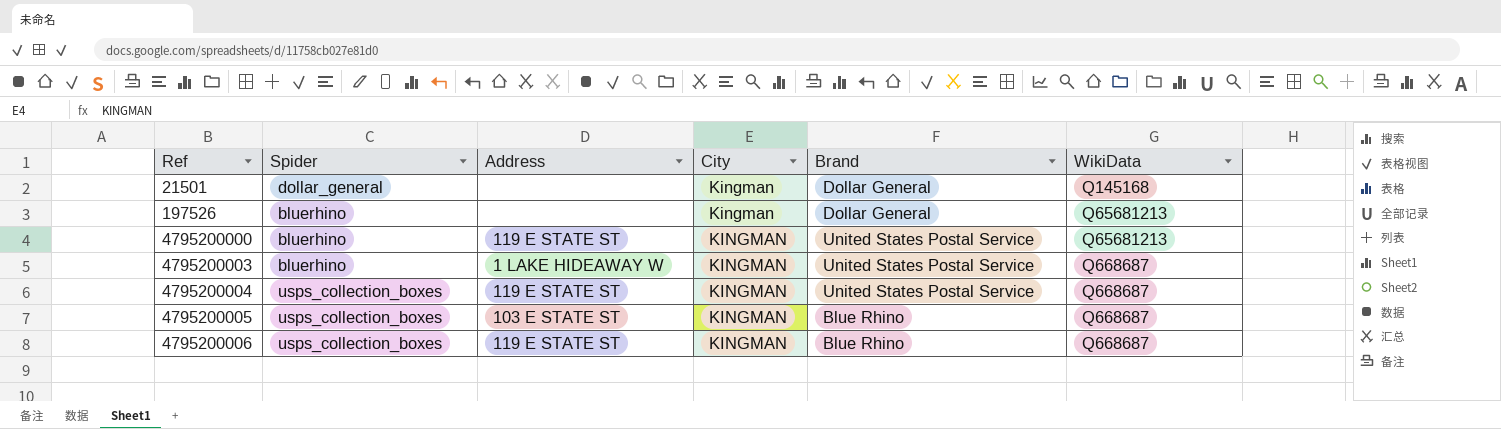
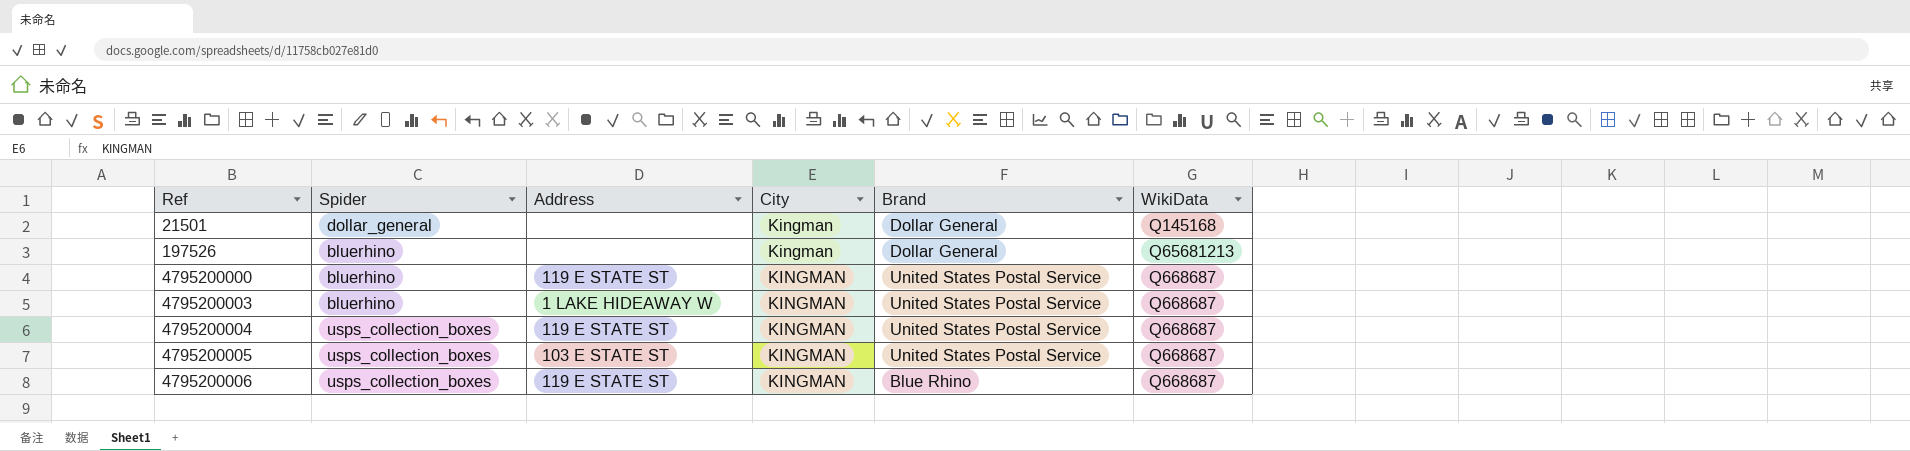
4795200000 | WikiData: Q65681213 -> Q668687
4795200005 | Brand: Blue Rhino -> United States Postal Service

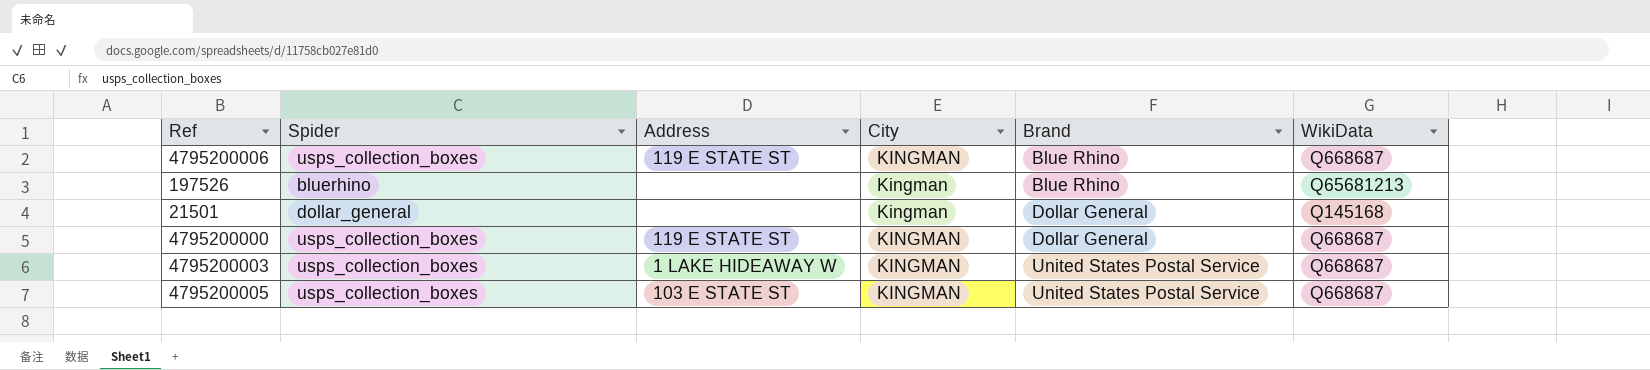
row order: Ref ascending -> Brand ascending
row 4795200004: usps_collection_boxes | 119 E STATE ST | KINGMAN | United States Postal Service | Q668687 -> none
197526 | Brand: Dollar General -> Blue Rhino
4795200000 | Spider: bluerhino -> usps_collection_boxes
4795200000 | Brand: United States Postal Service -> Dollar General
4795200003 | Spider: bluerhino -> usps_collection_boxes

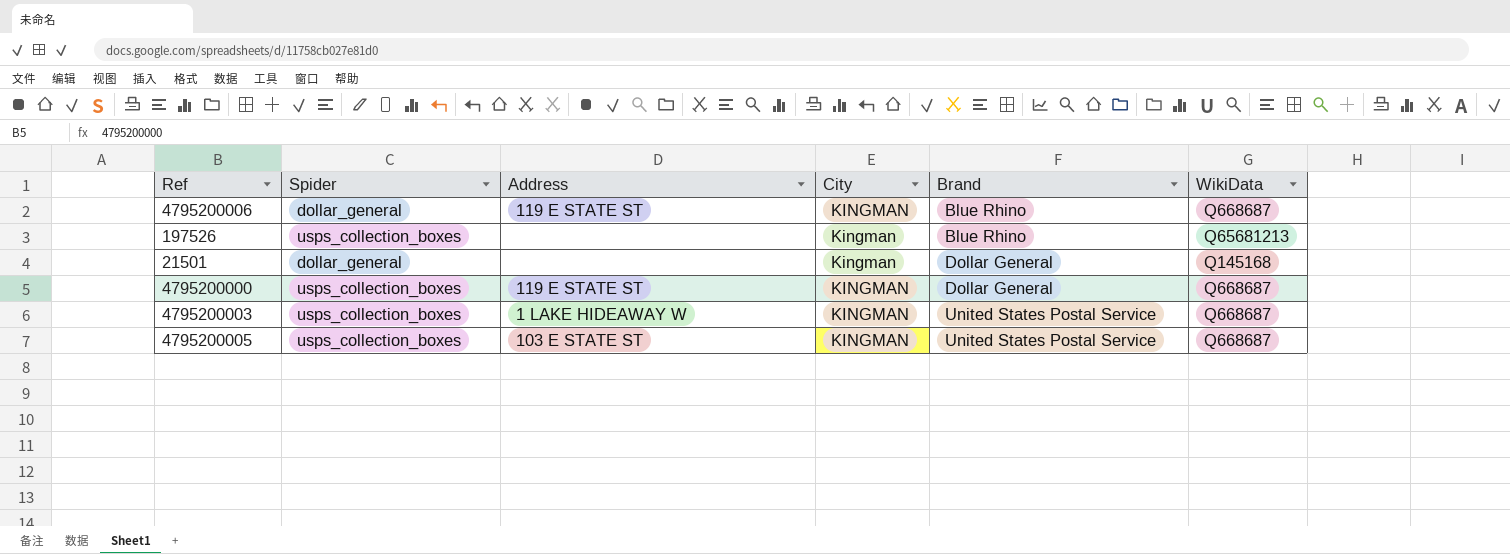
4795200006 | Spider: usps_collection_boxes -> dollar_general
197526 | Spider: bluerhino -> usps_collection_boxes

